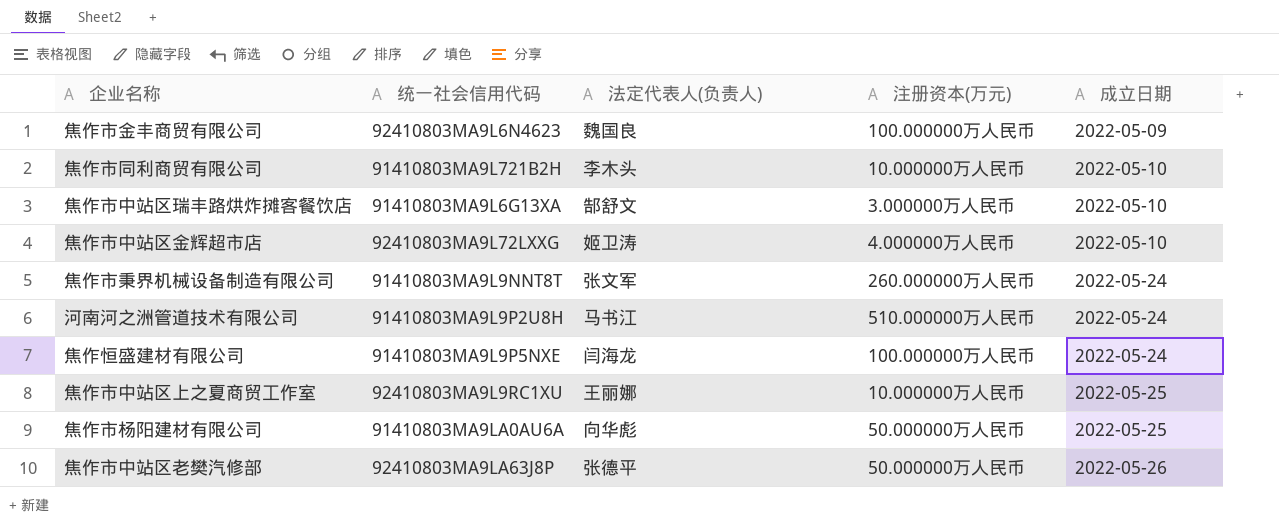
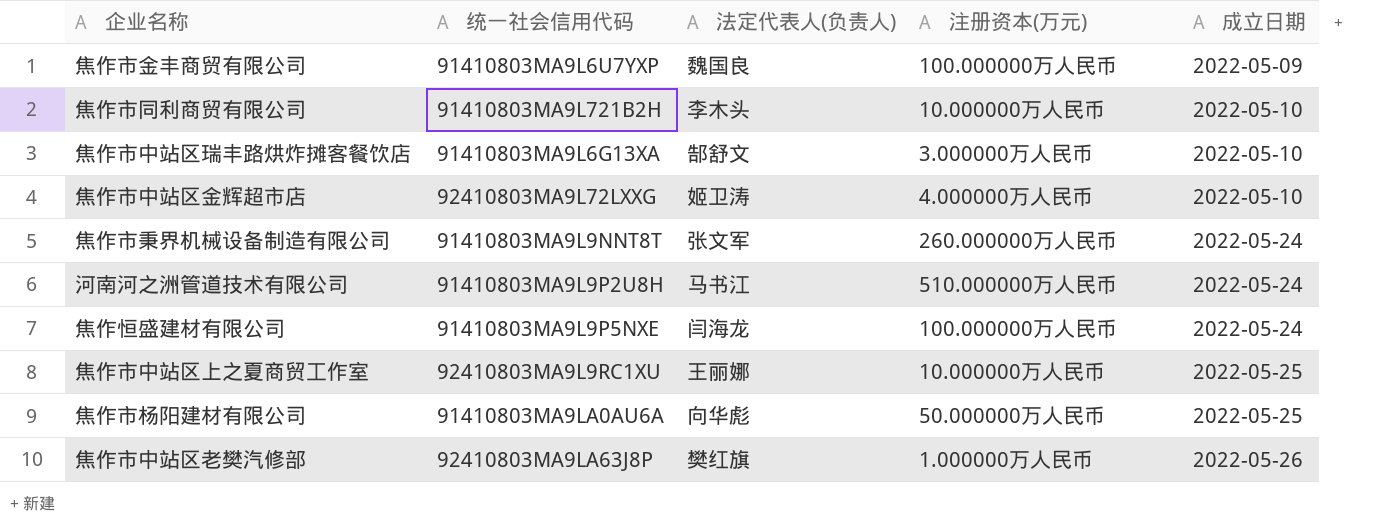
焦作市金丰商贸有限公司 | 统一社会信用代码: 92410803MA9L6N4623 -> 91410803MA9L6U7YXP
焦作市中站区老樊汽修部 | 法定代表人(负责人): 张德平 -> 樊红旗
焦作市中站区老樊汽修部 | 注册资本(万元): 50.000000万人民币 -> 1.000000万人民币

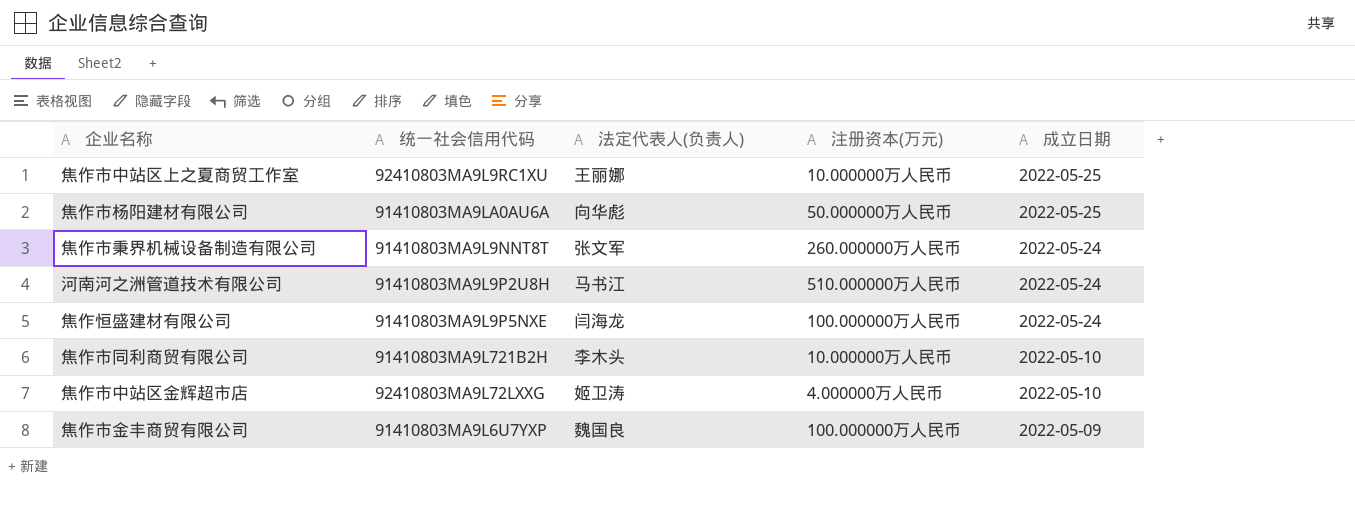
row order: 成立日期 ascending -> 成立日期 descending
row 焦作市中站区瑞丰路烘炸摊客餐饮店: 91410803MA9L6G13XA | 郜舒文 | 3.000000万人民币 | 2022-05-10 -> none
row 焦作市中站区老樊汽修部: 92410803MA9LA63J8P | 樊红旗 | 1.000000万人民币 | 2022-05-26 -> none

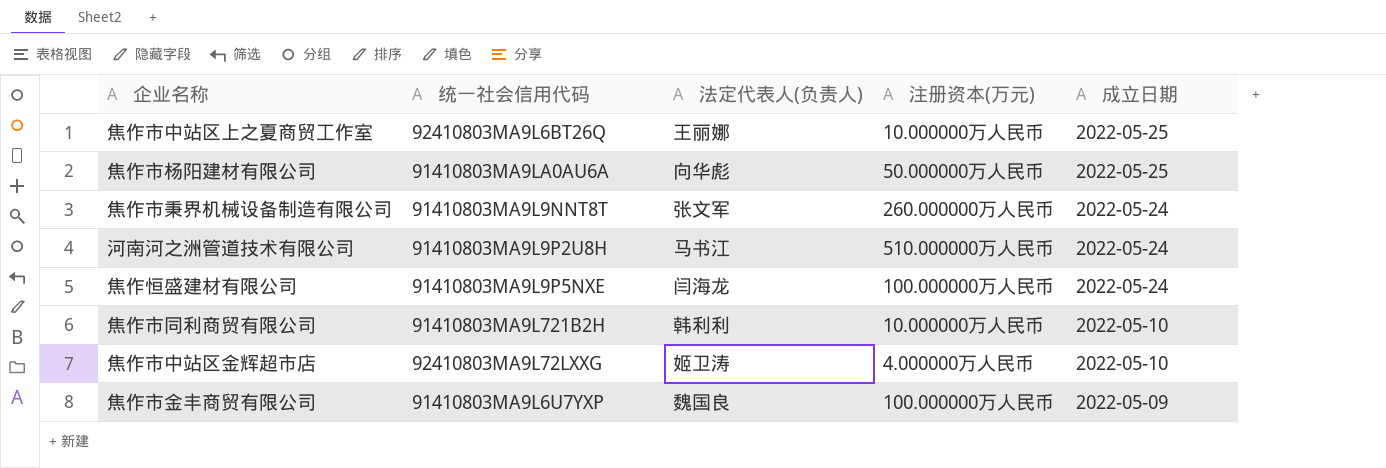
焦作市中站区上之夏商贸工作室 | 统一社会信用代码: 92410803MA9L9RC1XU -> 92410803MA9L6BT26Q
焦作市同利商贸有限公司 | 法定代表人(负责人): 李木头 -> 韩利利

